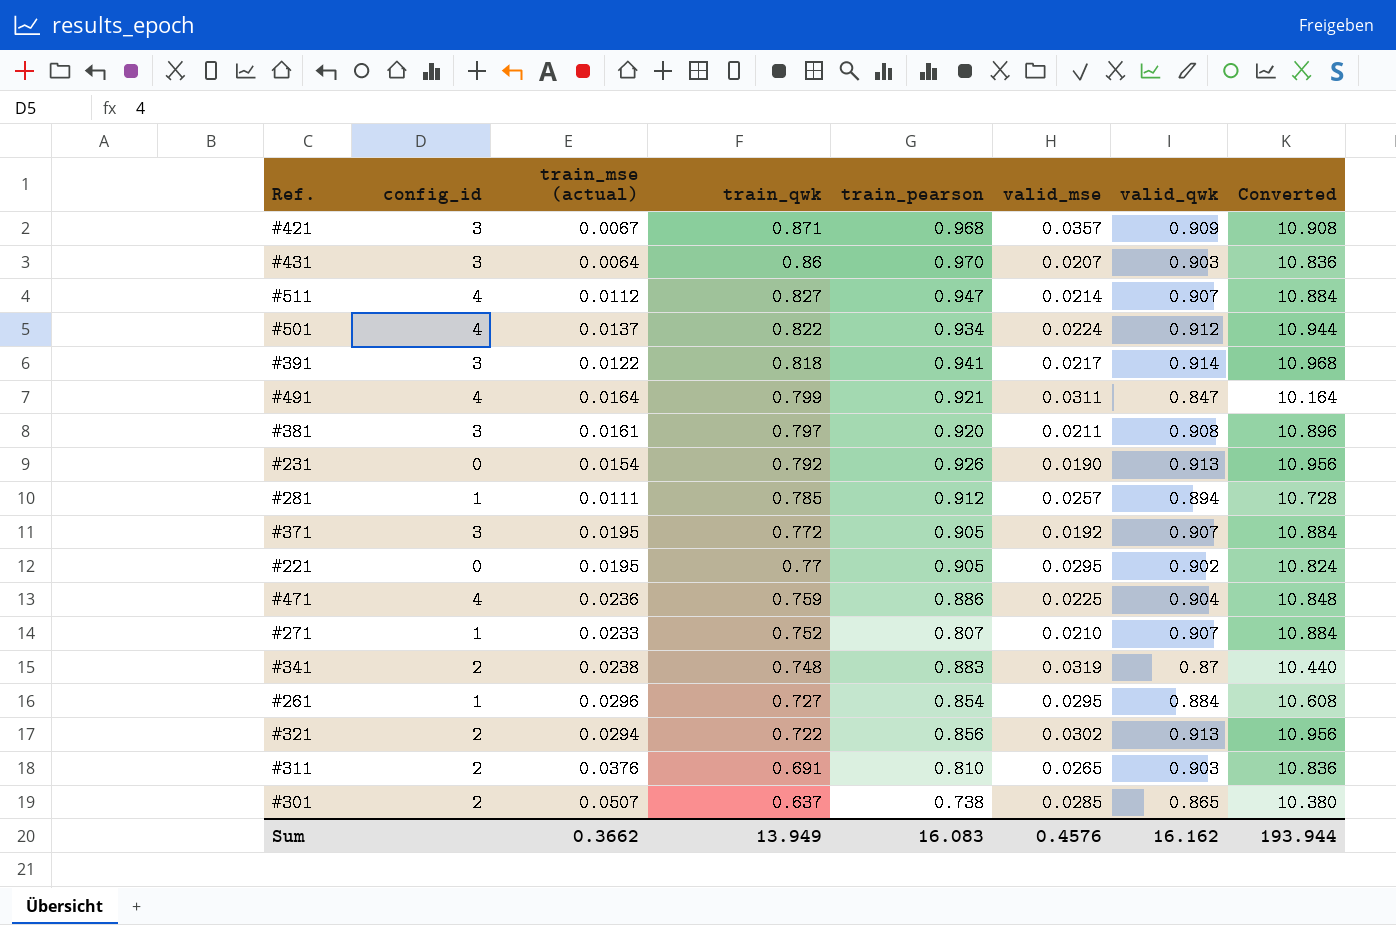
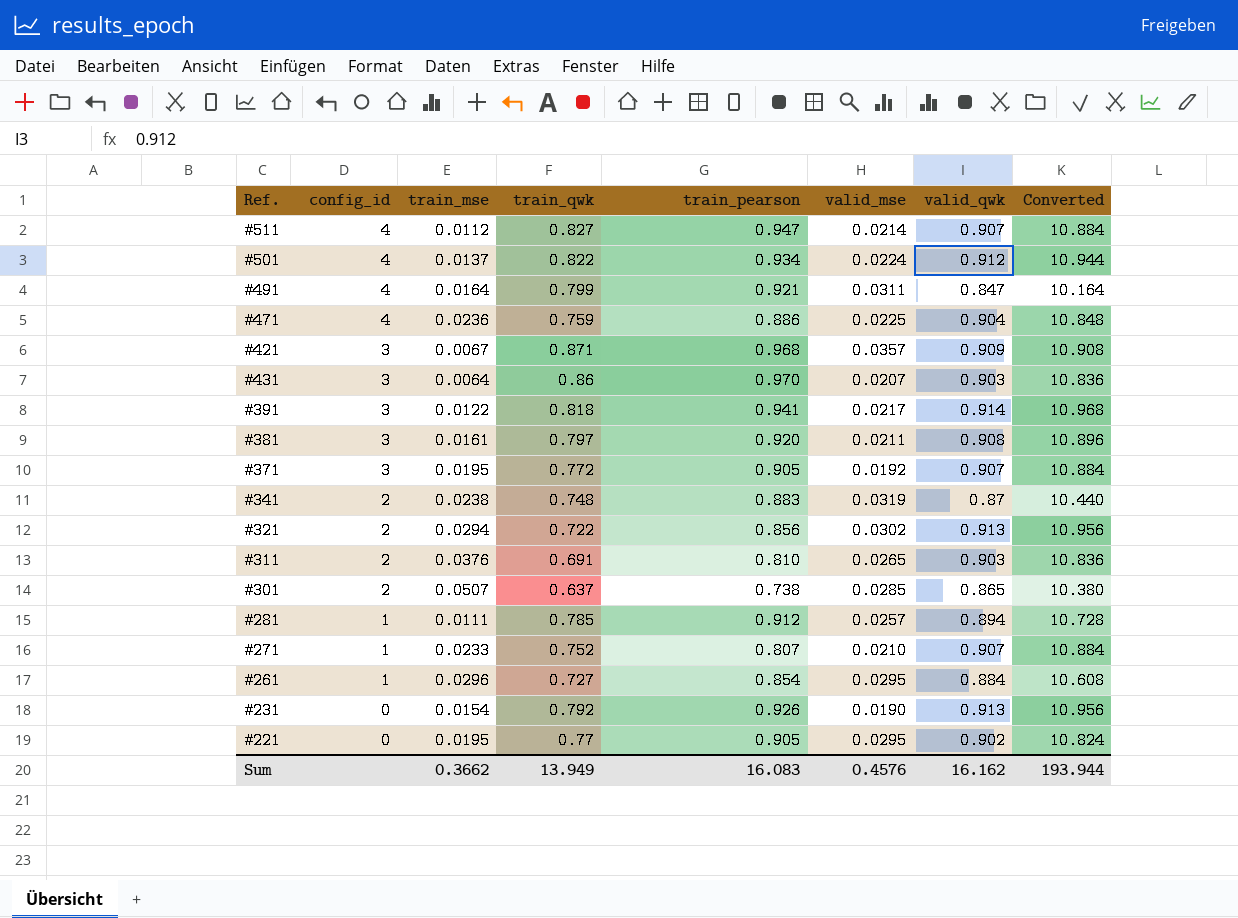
row order: train_qwk descending -> config_id descending
column name: train_mse (actual) -> train_mse

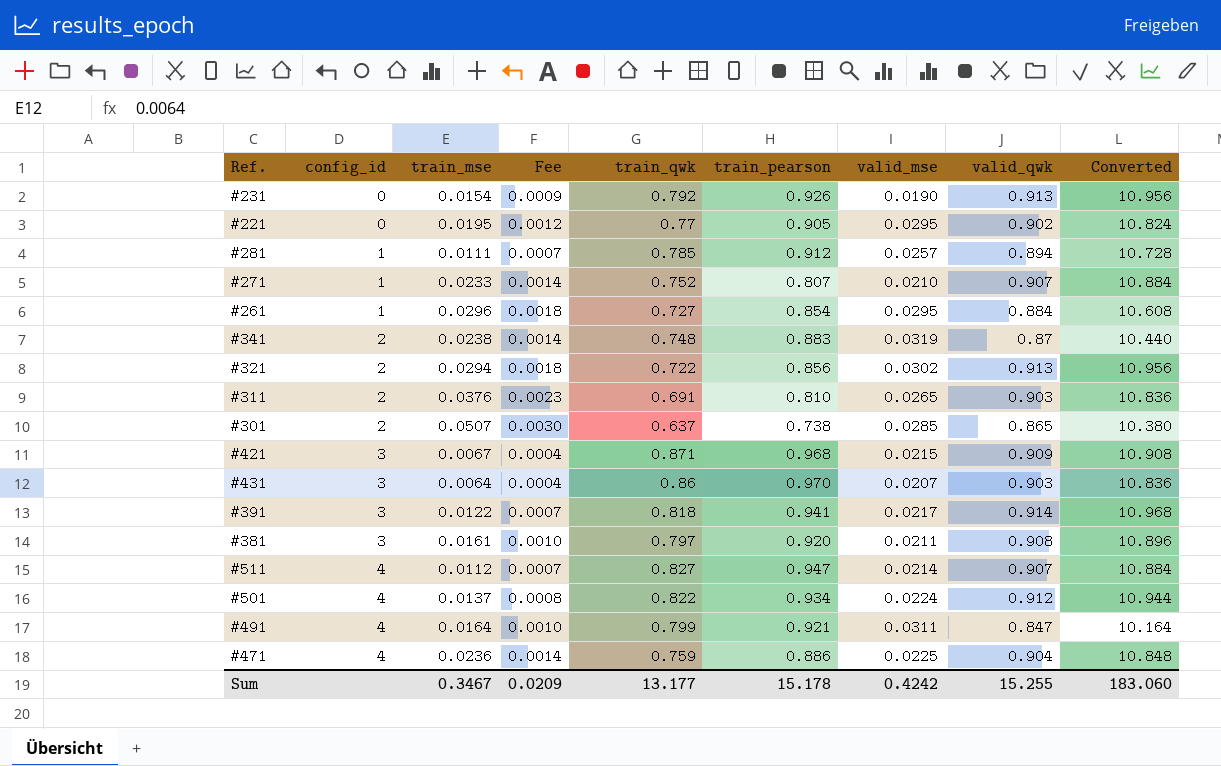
row order: config_id descending -> config_id ascending
column Fee | formula: none -> [train_mse] * 0.06
row #371: 3 | 0.0195 | 0.772 | 0.905 | 0.0192 | 0.907 | 10.884 -> none
#421 | valid_mse: 0.0357 -> 0.0215
Sum | train_mse: 0.3662 -> 0.3467
Sum | train_qwk: 13.949 -> 13.177
Sum | train_pearson: 16.083 -> 15.178
Sum | valid_mse: 0.4576 -> 0.4242
Sum | valid_qwk: 16.162 -> 15.255
Sum | Converted: 193.944 -> 183.060

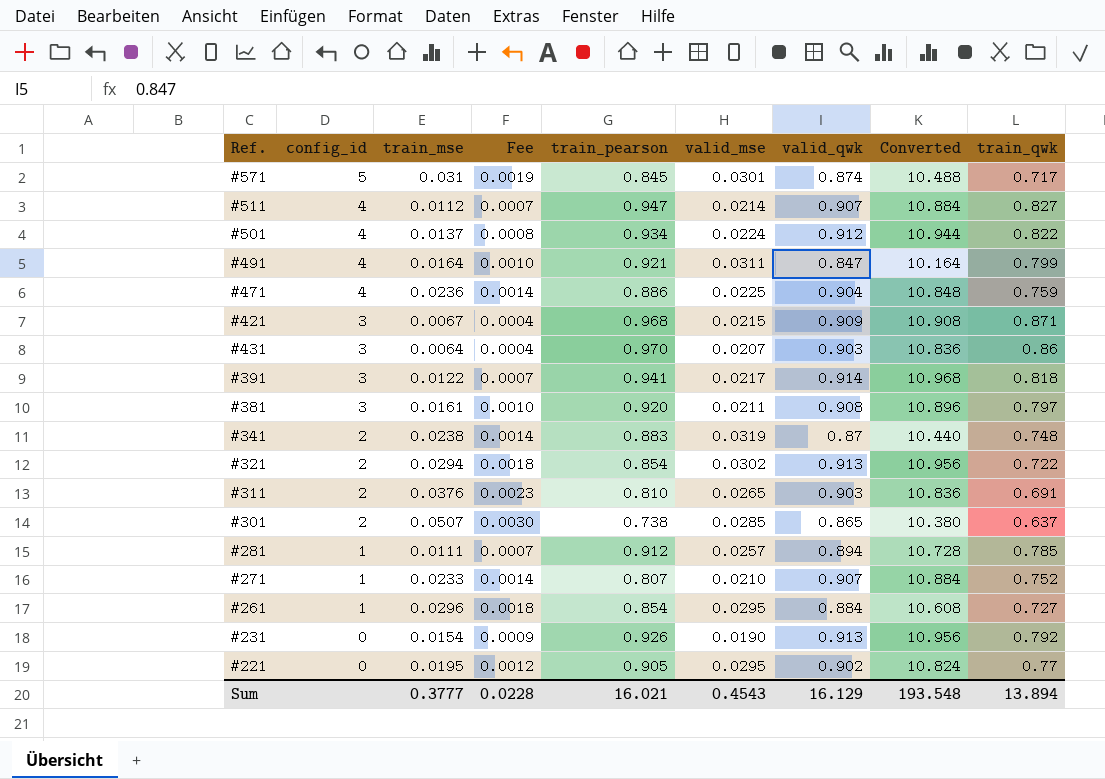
row order: config_id ascending -> config_id descending
column train_qwk | position: 5 -> 9
row #571: none -> 5 | 0.031 | 0.0019 | 0.845 | 0.0301 | 0.874 | 10.488 | 0.717
#321 | train_pearson: 0.856 -> 0.854
Sum | train_mse: 0.3467 -> 0.3777
Sum | Fee: 0.0209 -> 0.0228
Sum | train_pearson: 15.178 -> 16.021
Sum | valid_mse: 0.4242 -> 0.4543
Sum | valid_qwk: 15.255 -> 16.129
Sum | Converted: 183.060 -> 193.548
Sum | train_qwk: 13.177 -> 13.894

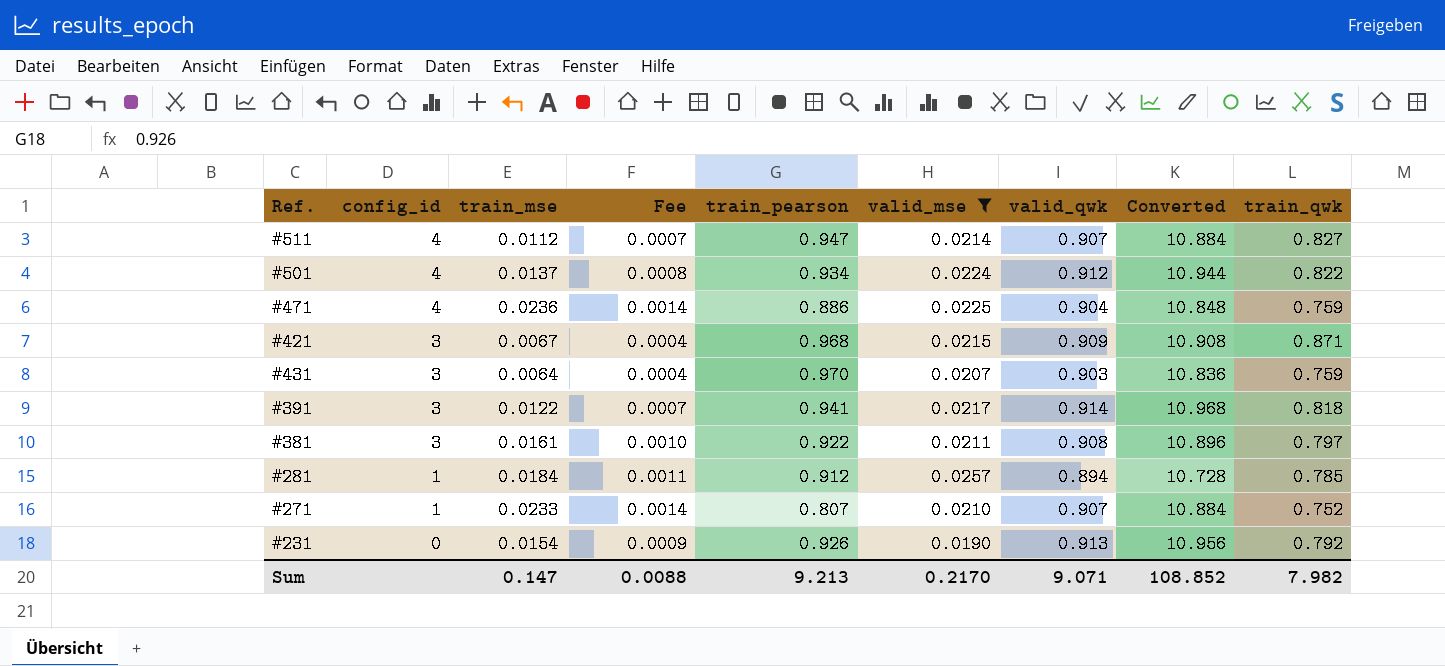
filter: none -> valid_mse <= 0.0257
#431 | train_qwk: 0.86 -> 0.759
#381 | train_pearson: 0.920 -> 0.922
#281 | train_mse: 0.0111 -> 0.0184
#281 | Fee: 0.0007 -> 0.0011
Sum | train_mse: 0.3777 -> 0.147
Sum | Fee: 0.0228 -> 0.0088
Sum | train_pearson: 16.021 -> 9.213
Sum | valid_mse: 0.4543 -> 0.2170
Sum | valid_qwk: 16.129 -> 9.071
Sum | Converted: 193.548 -> 108.852
Sum | train_qwk: 13.894 -> 7.982

